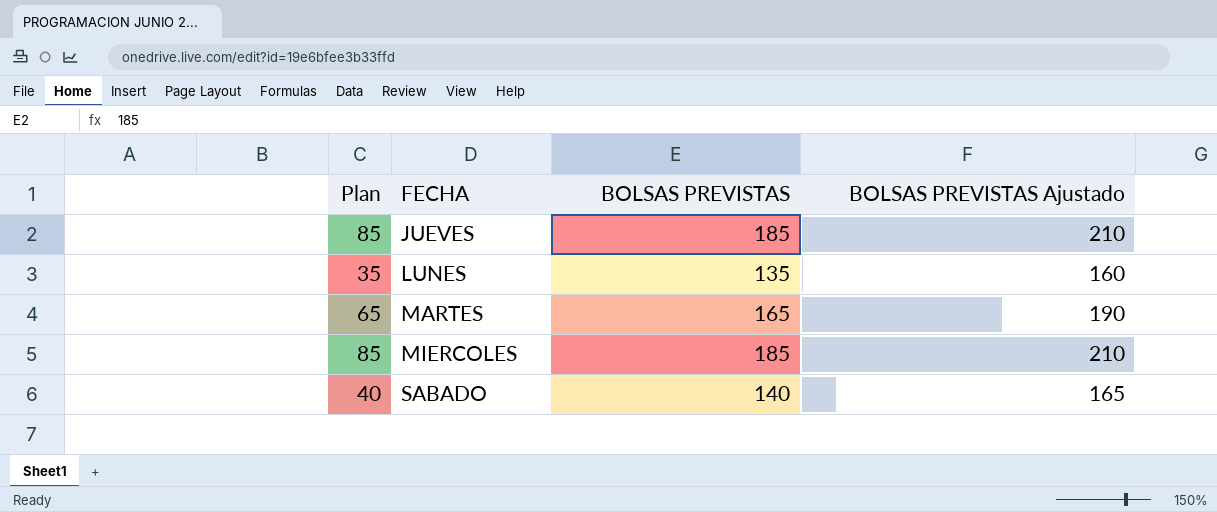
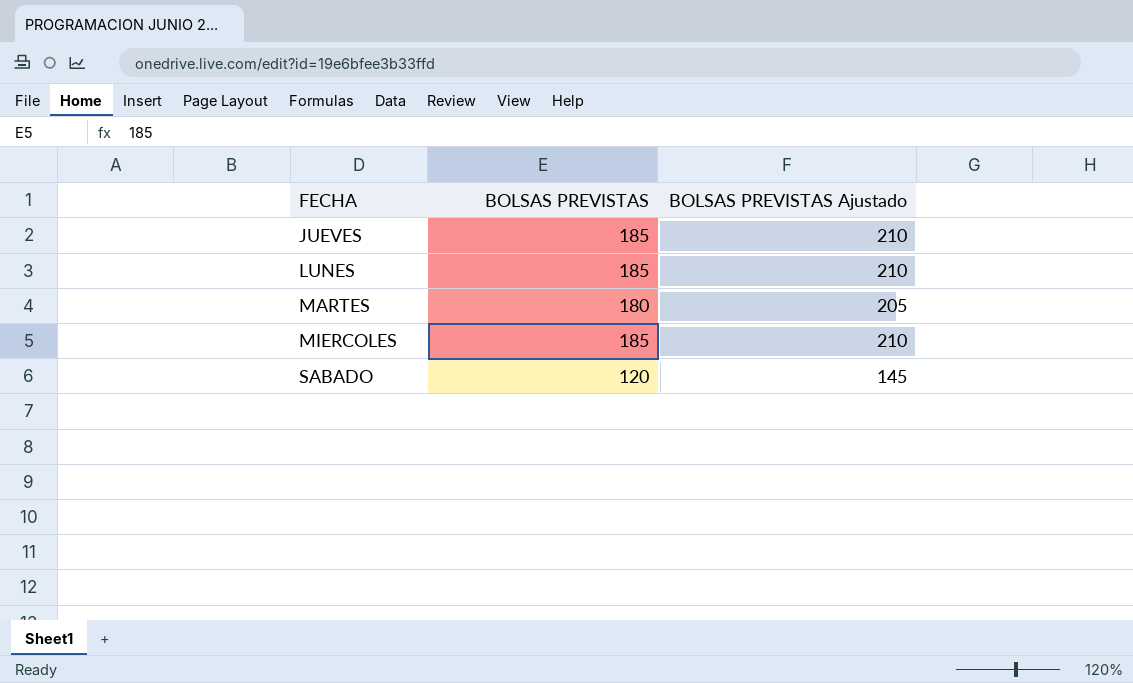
column Plan | formula: [BOLSAS PREVISTAS] - 100 -> none
LUNES | BOLSAS PREVISTAS: 135 -> 185
LUNES | BOLSAS PREVISTAS Ajustado: 160 -> 210
MARTES | BOLSAS PREVISTAS: 165 -> 180
MARTES | BOLSAS PREVISTAS Ajustado: 190 -> 205
SABADO | BOLSAS PREVISTAS: 140 -> 120
SABADO | BOLSAS PREVISTAS Ajustado: 165 -> 145

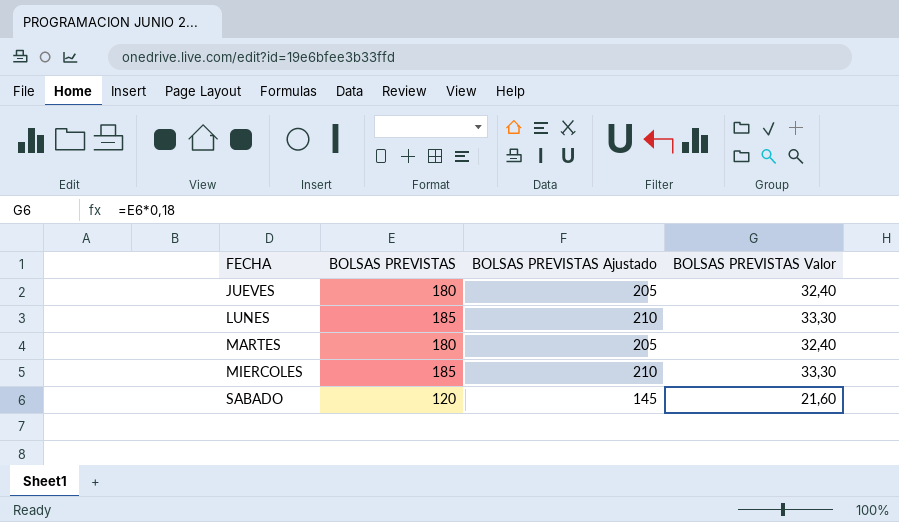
column BOLSAS PREVISTAS Valor | formula: none -> [BOLSAS PREVISTAS] * 0,18
JUEVES | BOLSAS PREVISTAS: 185 -> 180
JUEVES | BOLSAS PREVISTAS Ajustado: 210 -> 205

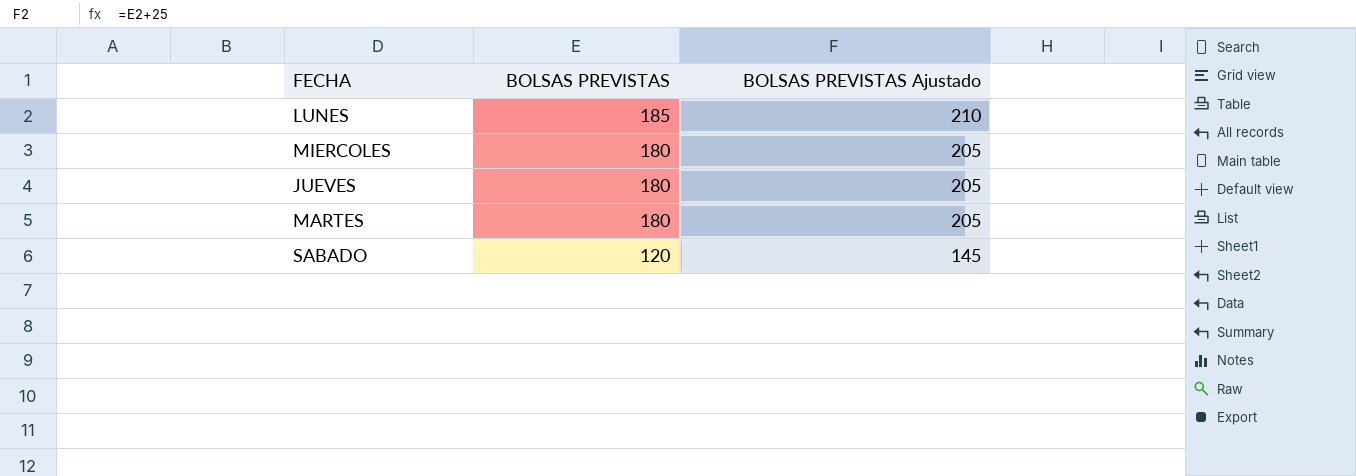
row order: FECHA ascending -> BOLSAS PREVISTAS descending
column BOLSAS PREVISTAS Valor | formula: [BOLSAS PREVISTAS] * 0,18 -> none
MIERCOLES | BOLSAS PREVISTAS: 185 -> 180
MIERCOLES | BOLSAS PREVISTAS Ajustado: 210 -> 205

